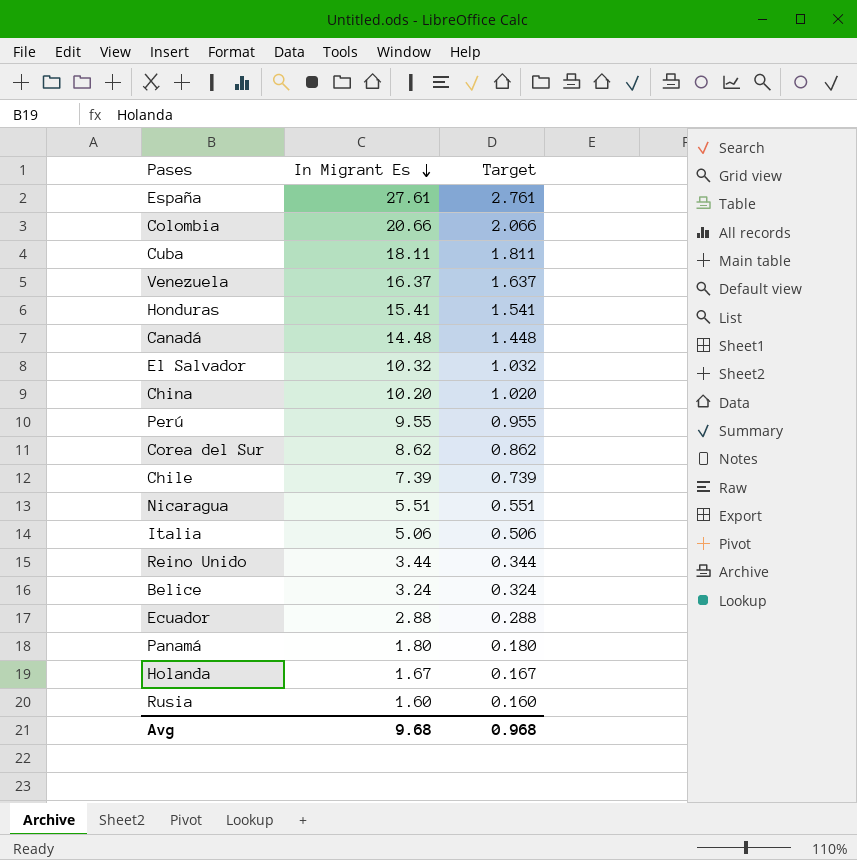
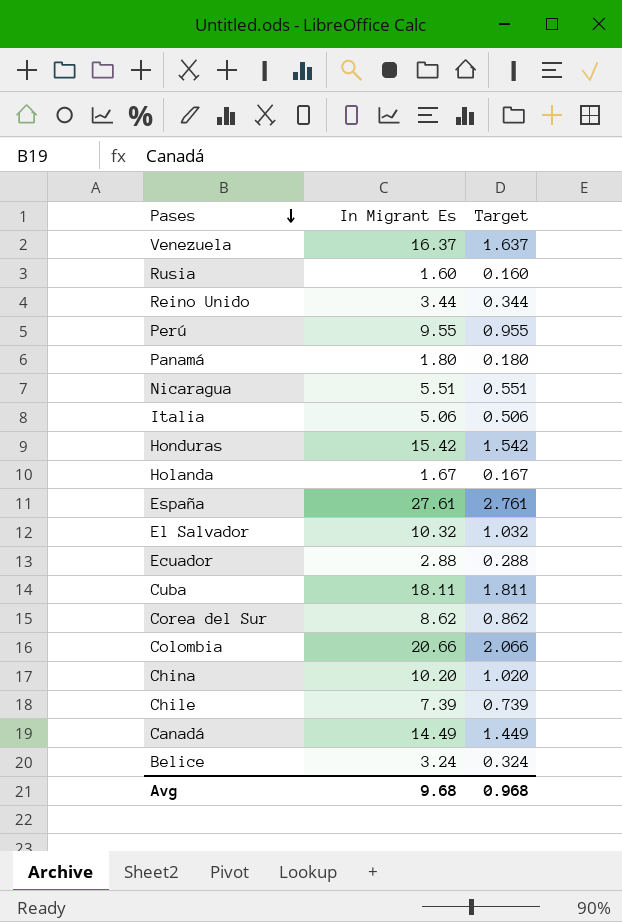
row order: In Migrant Es descending -> Pases descending
Honduras | In Migrant Es: 15.41 -> 15.42
Honduras | Target: 1.541 -> 1.542
Canadá | In Migrant Es: 14.48 -> 14.49
Canadá | Target: 1.448 -> 1.449

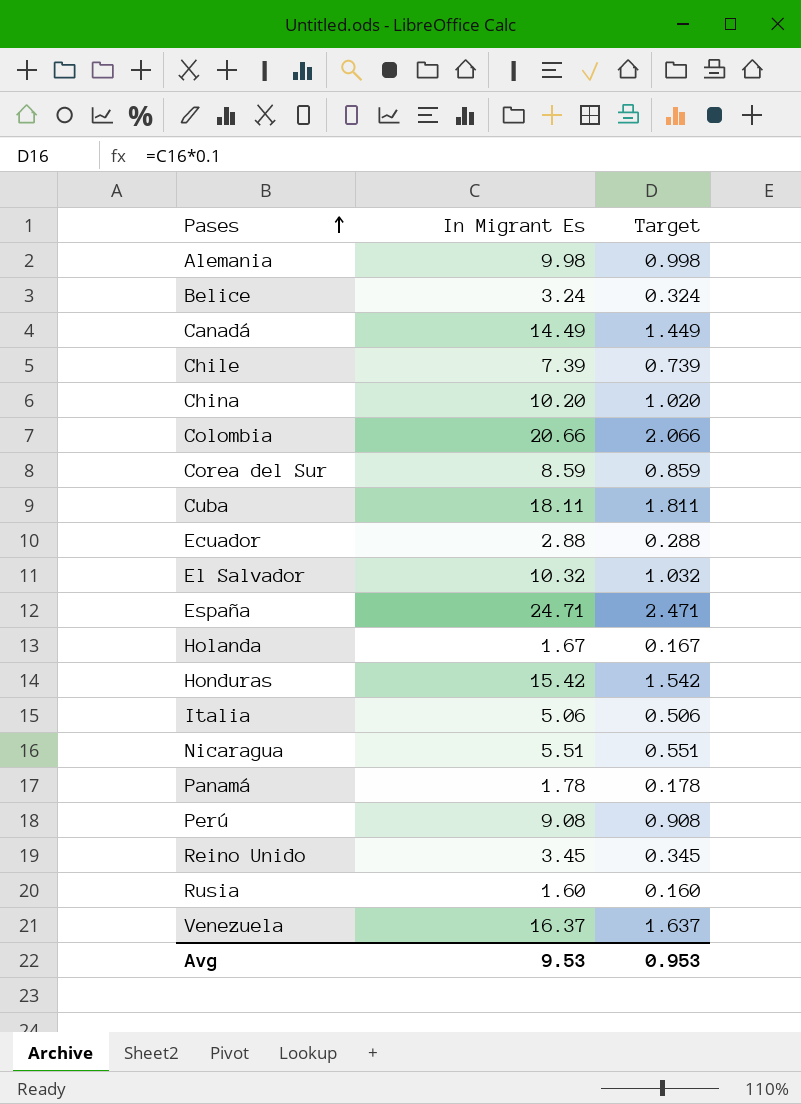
row order: Pases descending -> Pases ascending
row Alemania: none -> 9.98 | 0.998
Corea del Sur | In Migrant Es: 8.62 -> 8.59
Corea del Sur | Target: 0.862 -> 0.859
España | In Migrant Es: 27.61 -> 24.71
España | Target: 2.761 -> 2.471
Panamá | In Migrant Es: 1.80 -> 1.78
Panamá | Target: 0.180 -> 0.178
Perú | In Migrant Es: 9.55 -> 9.08
Perú | Target: 0.955 -> 0.908
Reino Unido | In Migrant Es: 3.44 -> 3.45
Reino Unido | Target: 0.344 -> 0.345
Avg | In Migrant Es: 9.68 -> 9.53
Avg | Target: 0.968 -> 0.953

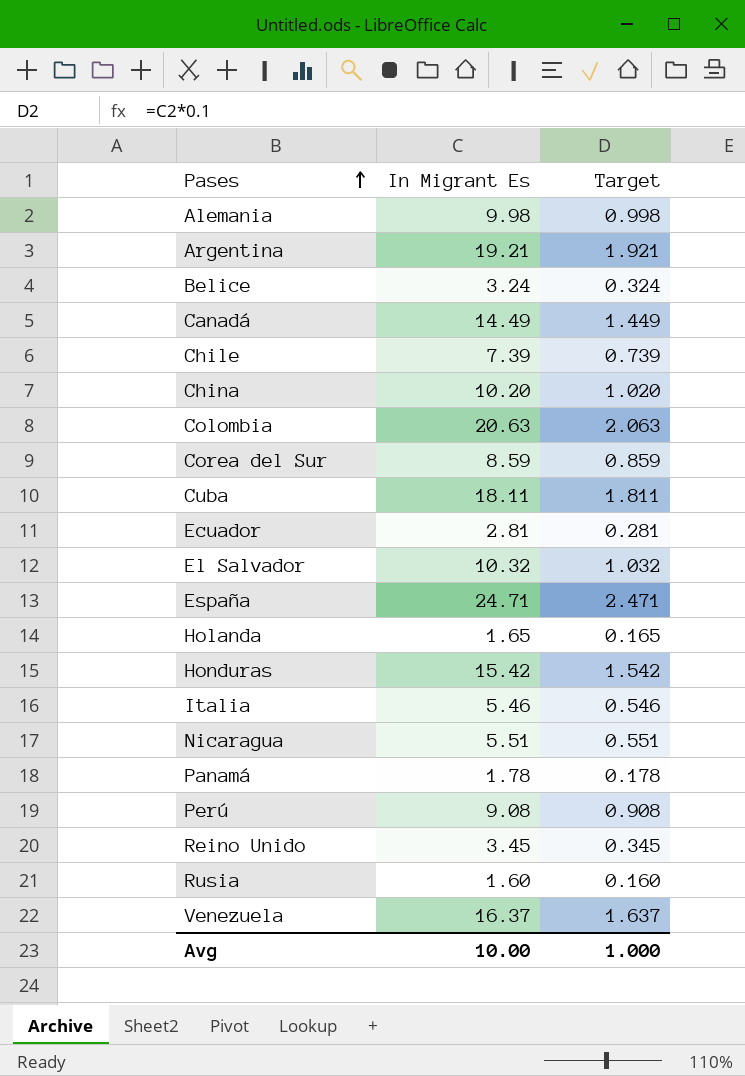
row Argentina: none -> 19.21 | 1.921
Colombia | In Migrant Es: 20.66 -> 20.63
Colombia | Target: 2.066 -> 2.063
Ecuador | In Migrant Es: 2.88 -> 2.81
Ecuador | Target: 0.288 -> 0.281
Holanda | In Migrant Es: 1.67 -> 1.65
Holanda | Target: 0.167 -> 0.165
Italia | In Migrant Es: 5.06 -> 5.46
Italia | Target: 0.506 -> 0.546
Avg | In Migrant Es: 9.53 -> 10.00
Avg | Target: 0.953 -> 1.000

